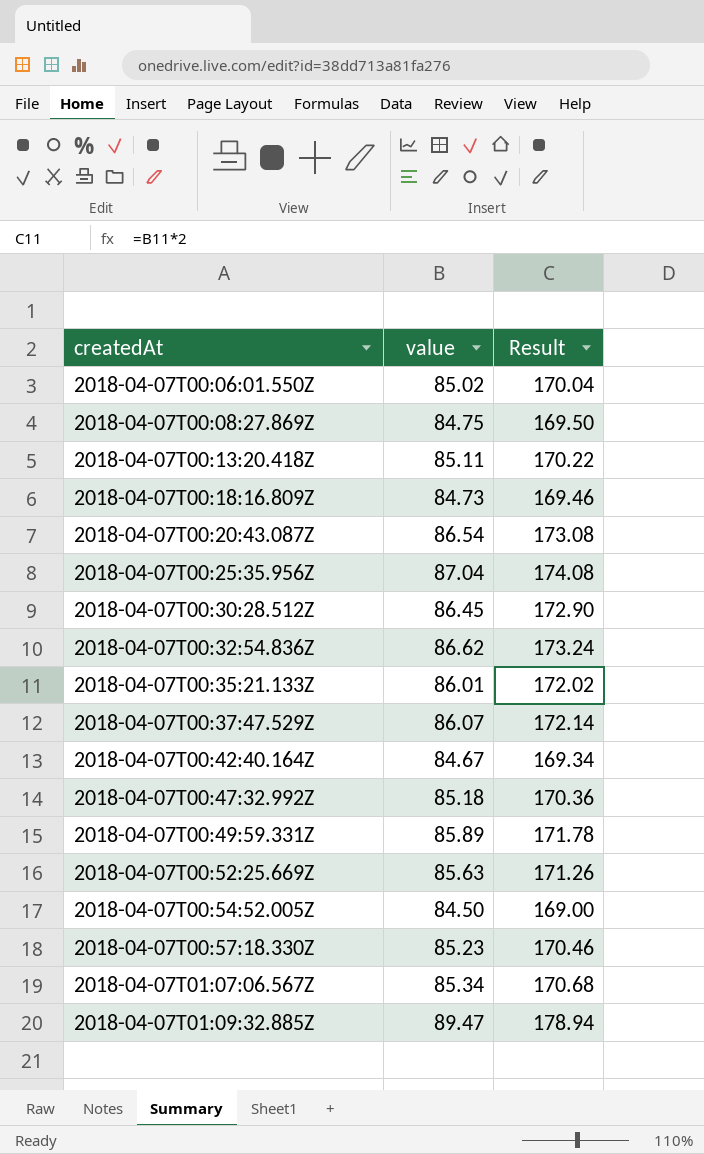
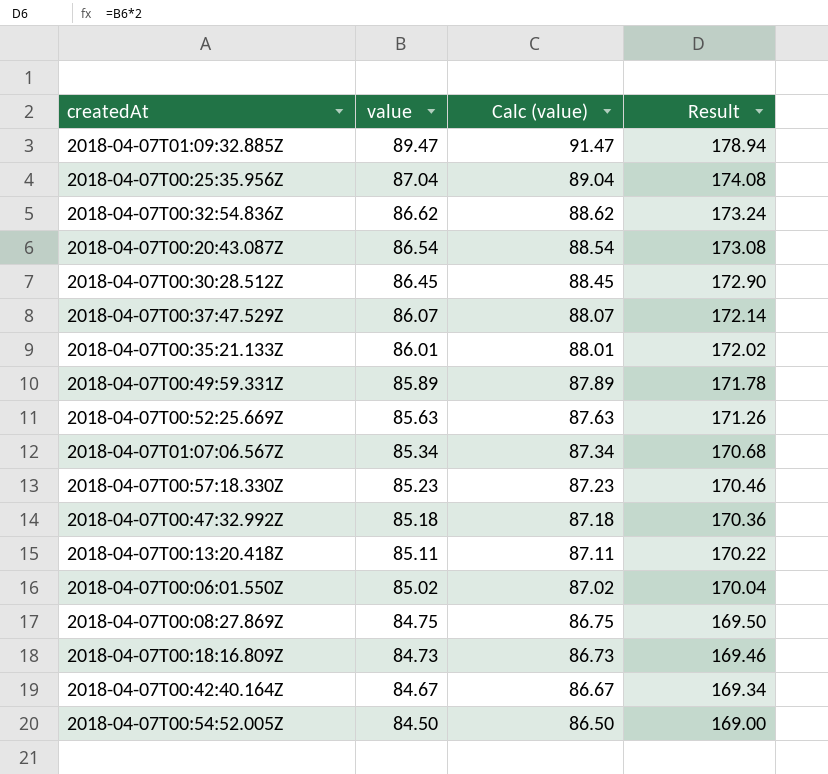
row order: createdAt ascending -> value descending
column Calc (value) | formula: none -> [value] + 2

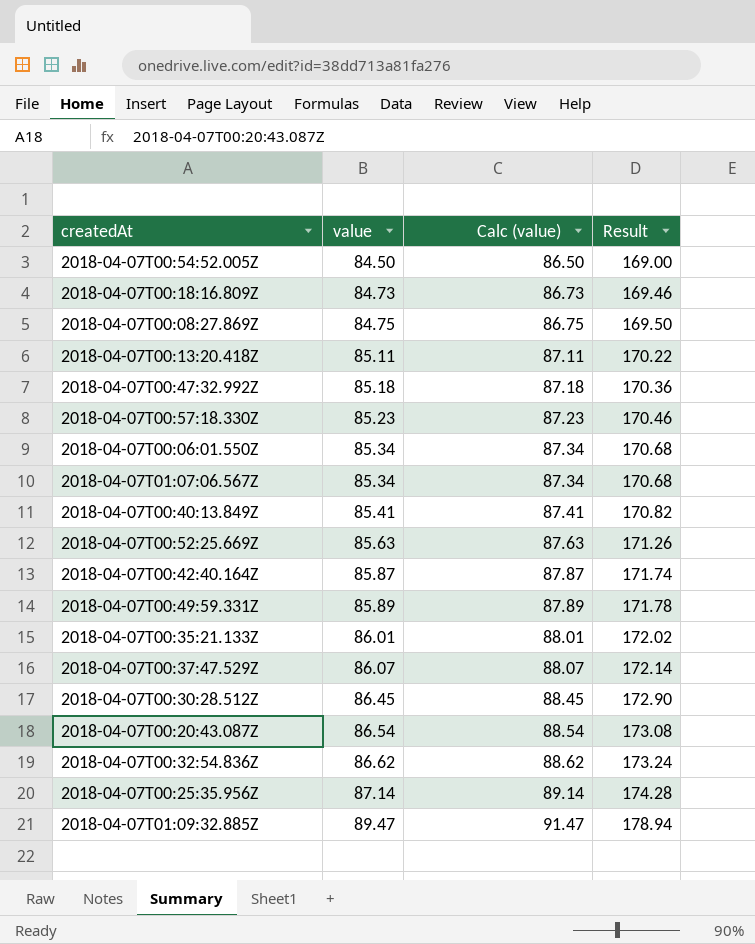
row order: value descending -> value ascending
2018-04-07T00:06:01.550Z | value: 85.02 -> 85.34
2018-04-07T00:06:01.550Z | Calc (value): 87.02 -> 87.34
2018-04-07T00:06:01.550Z | Result: 170.04 -> 170.68
row 2018-04-07T00:40:13.849Z: none -> 85.41 | 87.41 | 170.82
2018-04-07T00:42:40.164Z | value: 84.67 -> 85.87
2018-04-07T00:42:40.164Z | Calc (value): 86.67 -> 87.87
2018-04-07T00:42:40.164Z | Result: 169.34 -> 171.74
2018-04-07T00:25:35.956Z | value: 87.04 -> 87.14
2018-04-07T00:25:35.956Z | Calc (value): 89.04 -> 89.14
2018-04-07T00:25:35.956Z | Result: 174.08 -> 174.28

